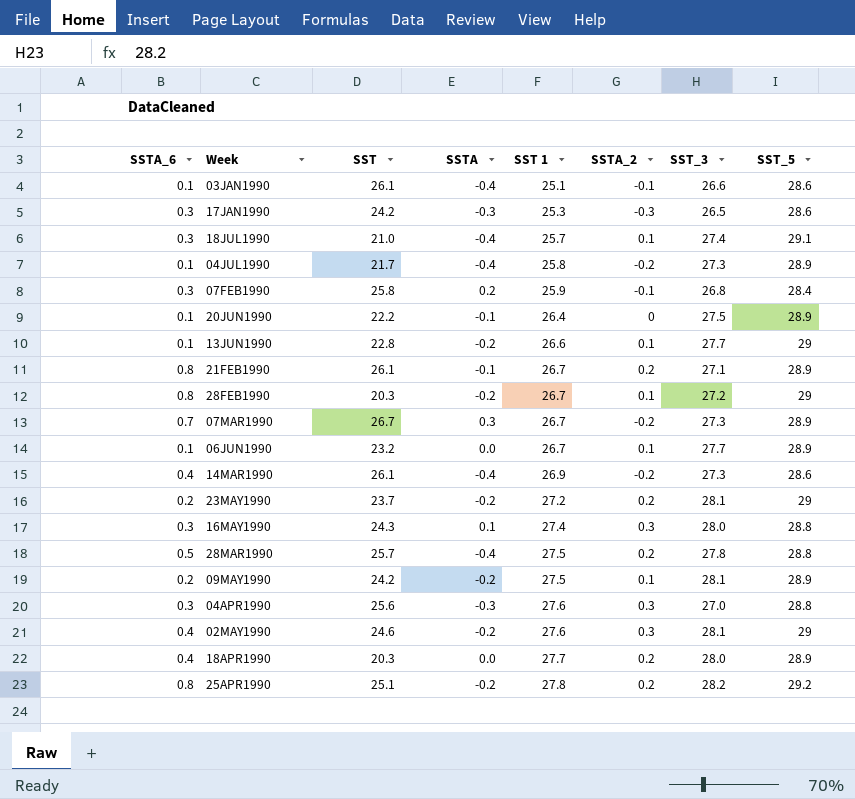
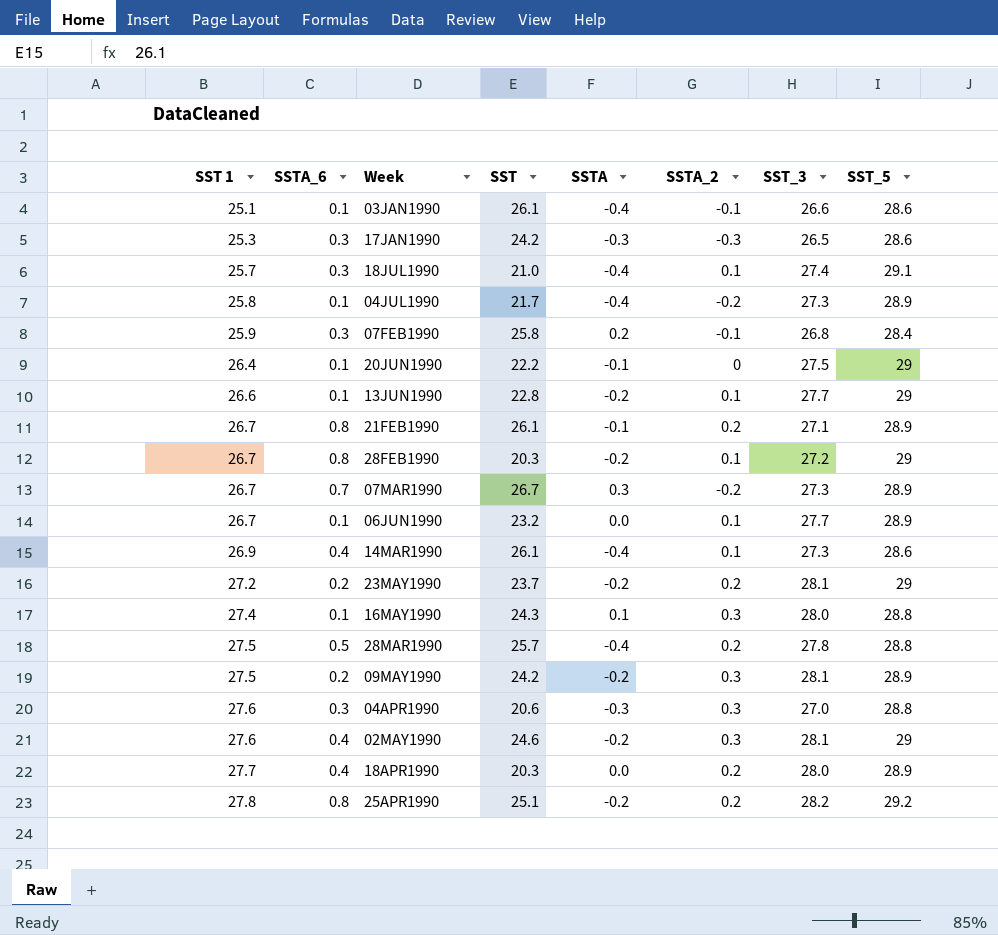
column SST 1 | position: 5 -> 1
20JUN1990 | SST_5: 28.9 -> 29
14MAR1990 | SSTA_2: -0.2 -> 0.1
16MAY1990 | SSTA_6: 0.3 -> 0.1
09MAY1990 | SSTA_2: 0.1 -> 0.3
04APR1990 | SST: 25.6 -> 20.6

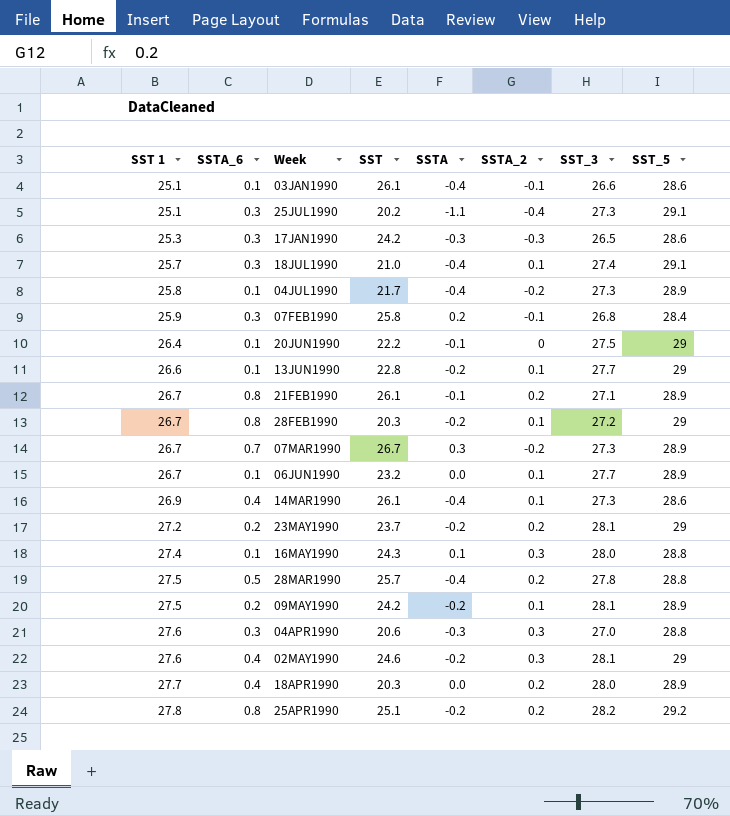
row 25JUL1990: none -> 25.1 | 0.3 | 20.2 | -1.1 | -0.4 | 27.3 | 29.1
09MAY1990 | SSTA_2: 0.3 -> 0.1

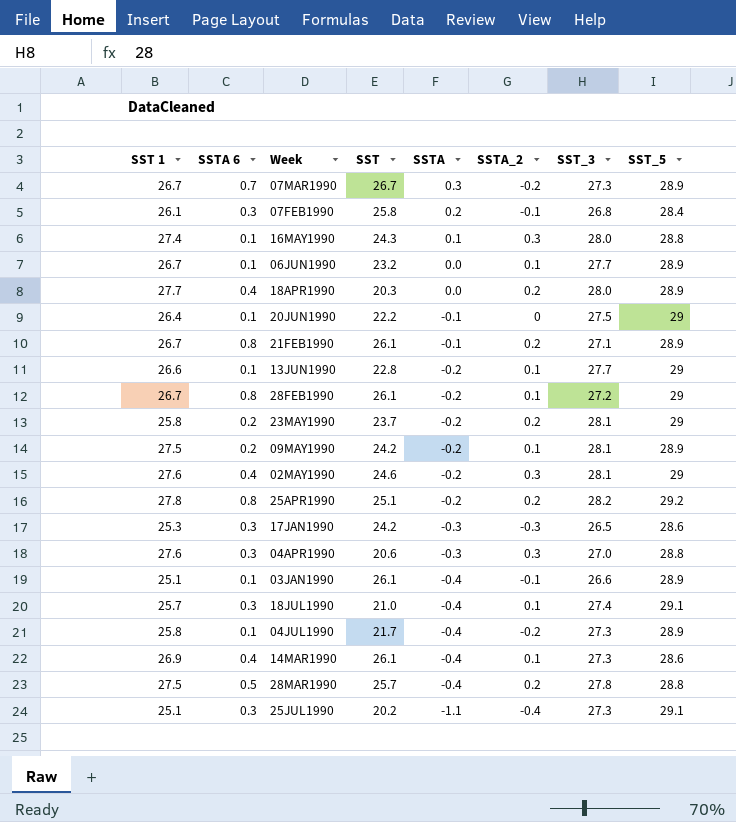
row order: SST 1 ascending -> SSTA descending
column name: SSTA_6 -> SSTA 6
07FEB1990 | SST 1: 25.9 -> 26.1
28FEB1990 | SST: 20.3 -> 26.1
23MAY1990 | SST 1: 27.2 -> 25.8
03JAN1990 | SST_5: 28.6 -> 28.9

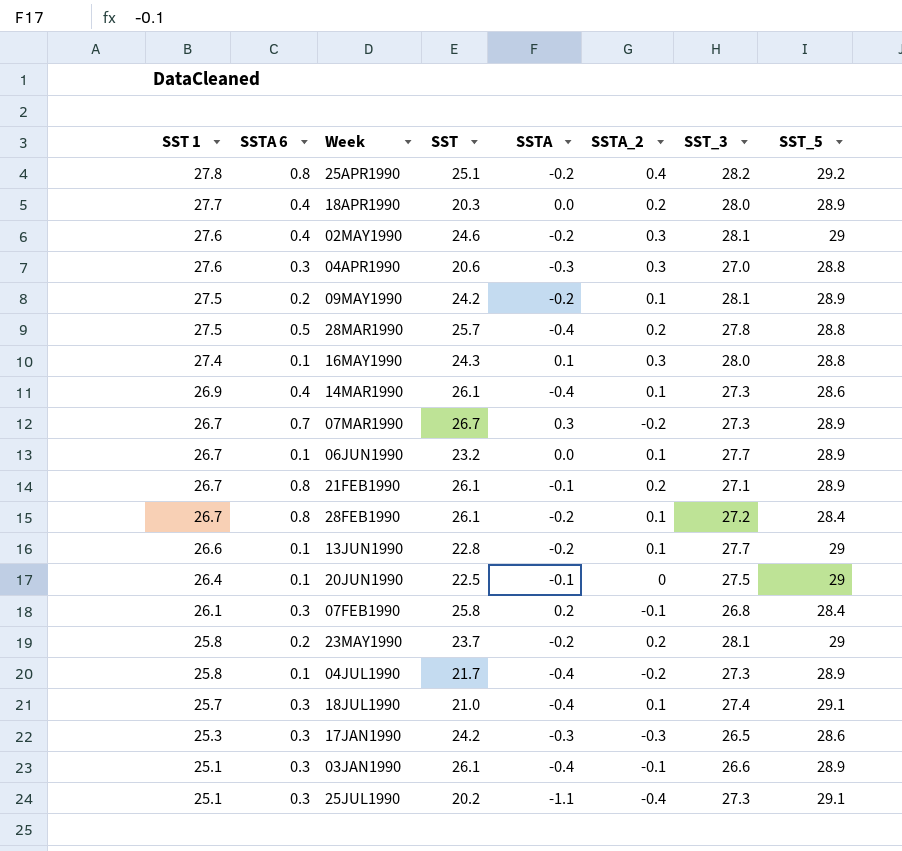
row order: SSTA descending -> SST 1 descending
25APR1990 | SSTA_2: 0.2 -> 0.4
28FEB1990 | SST_5: 29 -> 28.4
20JUN1990 | SST: 22.2 -> 22.5
03JAN1990 | SSTA 6: 0.1 -> 0.3

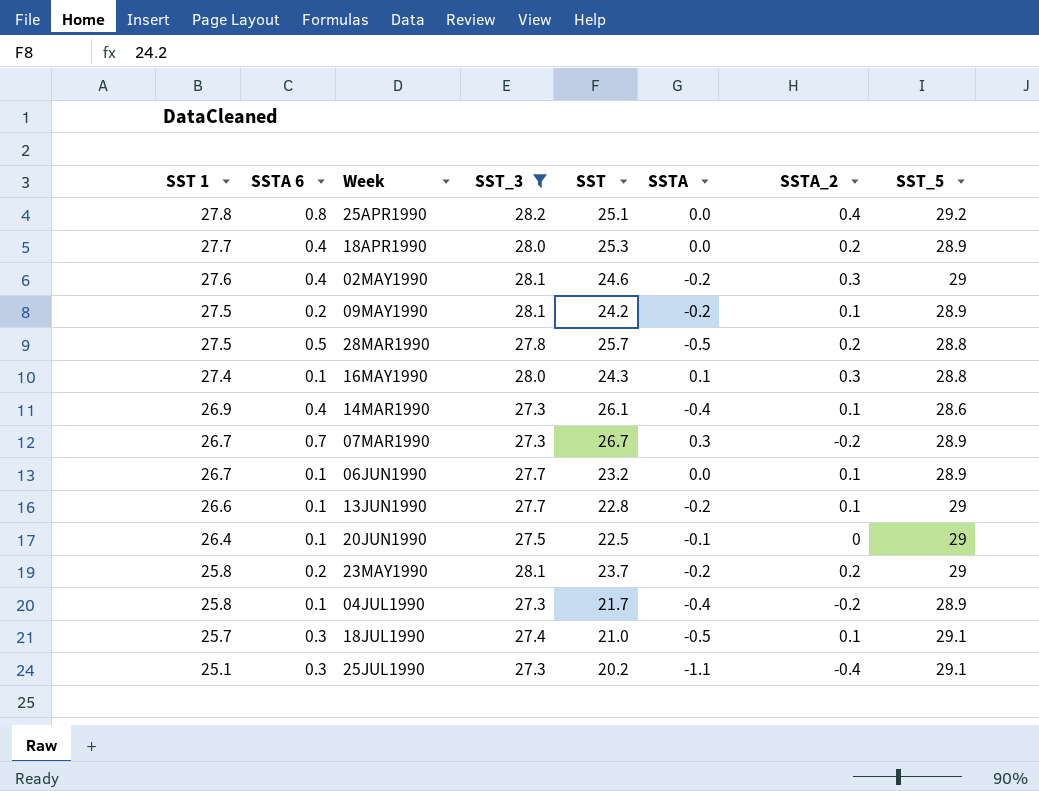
filter: none -> SST_3 >= 27.3
column SST_3 | position: 7 -> 4
25APR1990 | SSTA: -0.2 -> 0.0
18APR1990 | SST: 20.3 -> 25.3
28MAR1990 | SSTA: -0.4 -> -0.5
18JUL1990 | SSTA: -0.4 -> -0.5

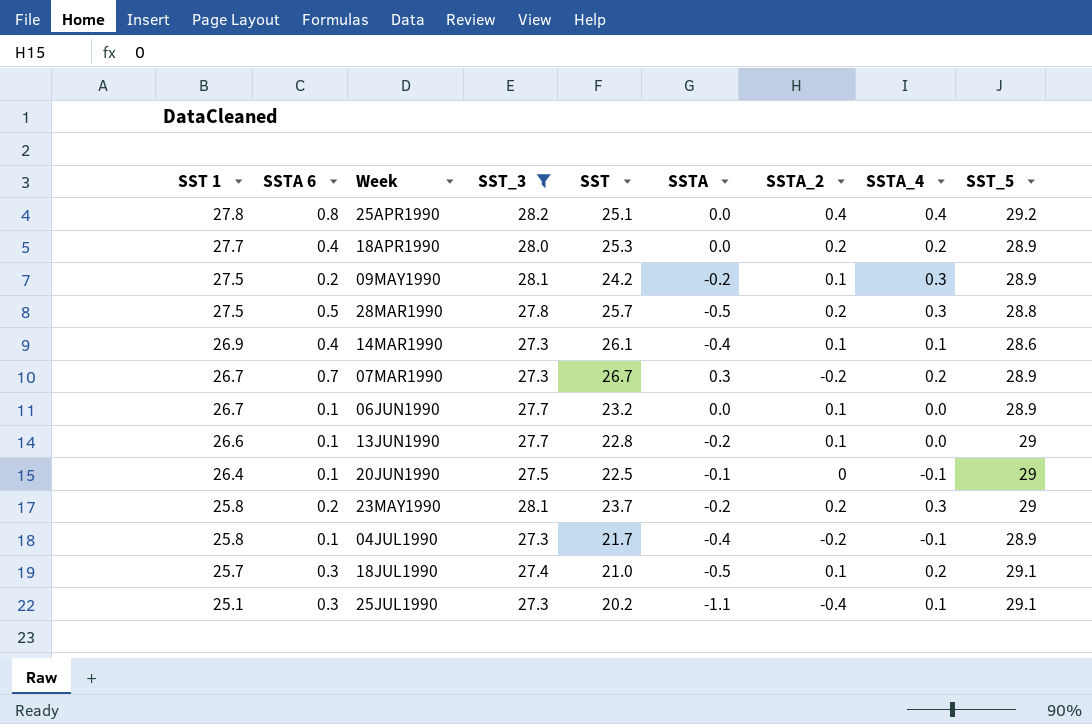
column SSTA_4 | position: none -> 8
row 02MAY1990: 27.6 | 0.4 | 28.1 | 24.6 | -0.2 | 0.3 | 29 -> none
row 16MAY1990: 27.4 | 0.1 | 28.0 | 24.3 | 0.1 | 0.3 | 28.8 -> none

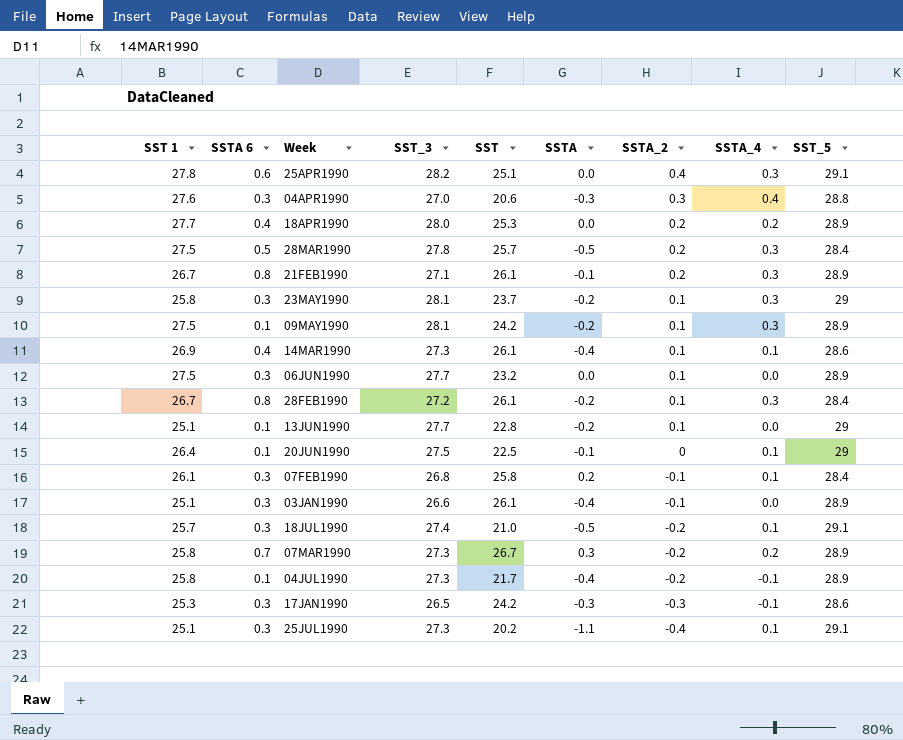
filter: SST_3 >= 27.3 -> none
row order: SST 1 descending -> SSTA_2 descending
25APR1990 | SSTA 6: 0.8 -> 0.6
25APR1990 | SSTA_4: 0.4 -> 0.3
25APR1990 | SST_5: 29.2 -> 29.1
28MAR1990 | SST_5: 28.8 -> 28.4
23MAY1990 | SSTA 6: 0.2 -> 0.3
23MAY1990 | SSTA_2: 0.2 -> 0.1
09MAY1990 | SSTA 6: 0.2 -> 0.1
06JUN1990 | SST 1: 26.7 -> 27.5
06JUN1990 | SSTA 6: 0.1 -> 0.3
13JUN1990 | SST 1: 26.6 -> 25.1
20JUN1990 | SSTA_4: -0.1 -> 0.1
18JUL1990 | SSTA_2: 0.1 -> -0.2
18JUL1990 | SSTA_4: 0.2 -> 0.1
07MAR1990 | SST 1: 26.7 -> 25.8

